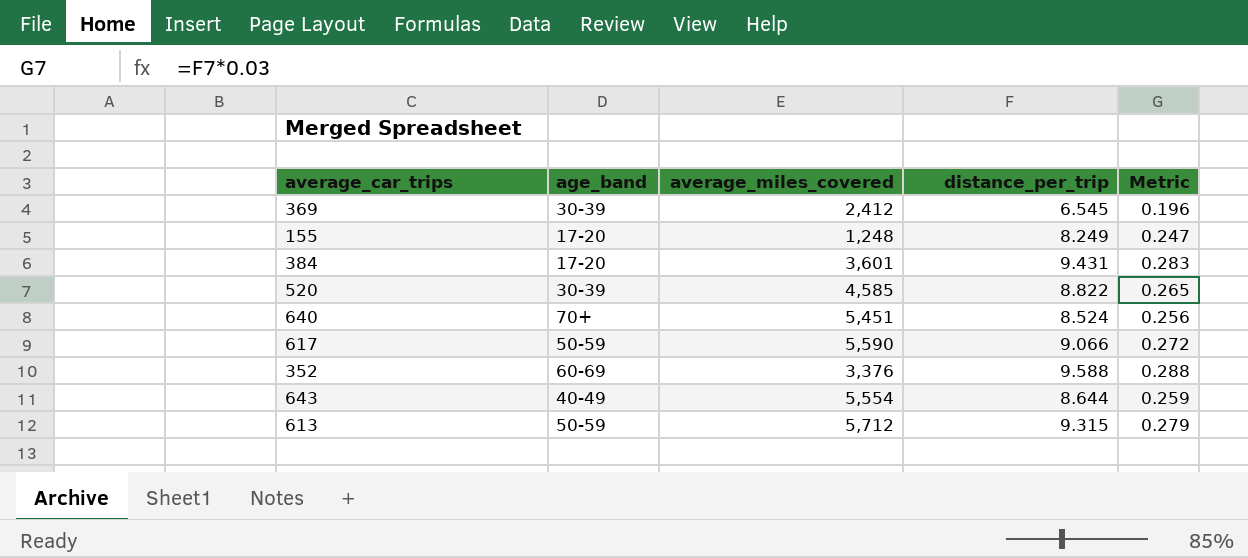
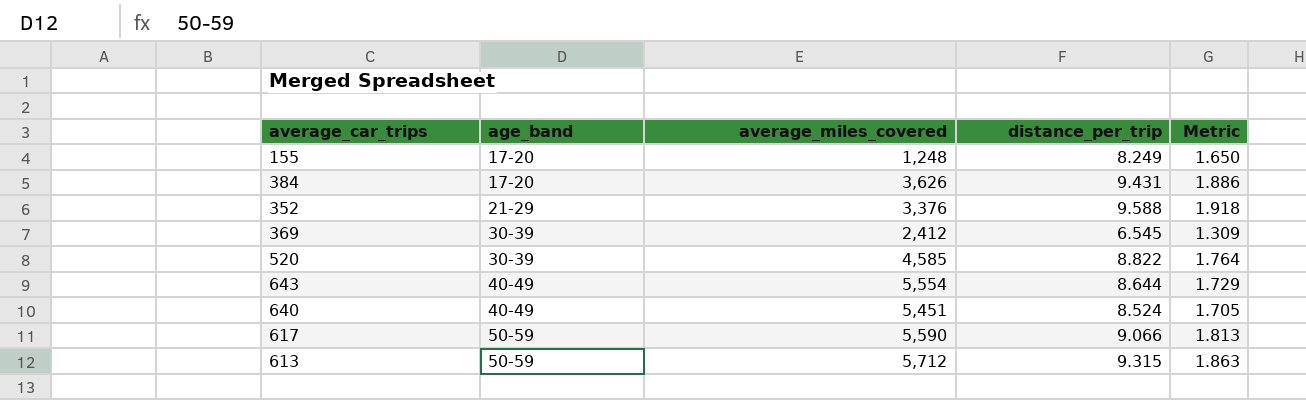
row order: none -> age_band ascending
column Metric | formula: [distance_per_trip] * 0.03 -> [distance_per_trip] * 0.2
384 | average_miles_covered: 3,601 -> 3,626
352 | age_band: 60-69 -> 21-29
640 | age_band: 70+ -> 40-49

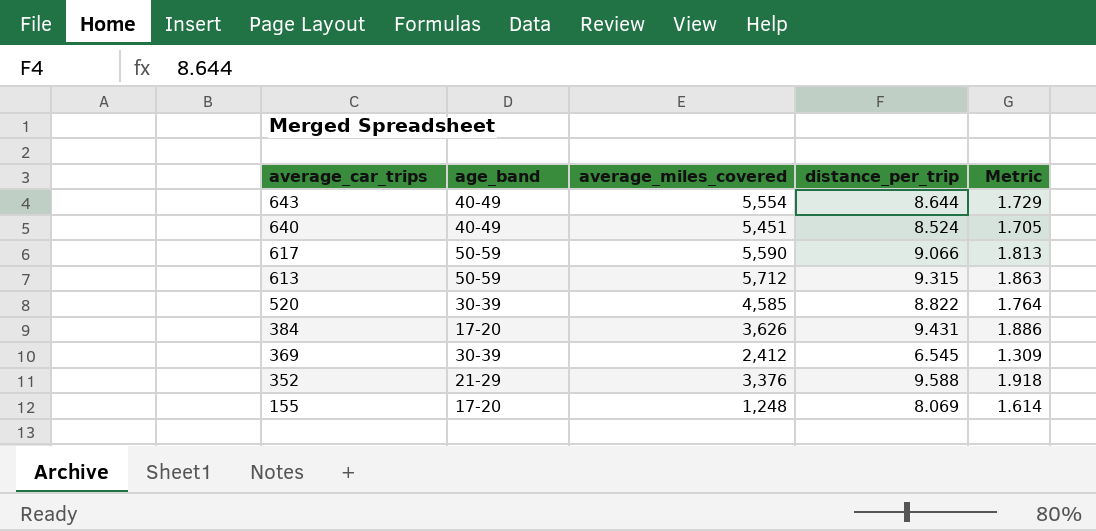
row order: age_band ascending -> average_car_trips descending
155 | distance_per_trip: 8.249 -> 8.069
155 | Metric: 1.650 -> 1.614

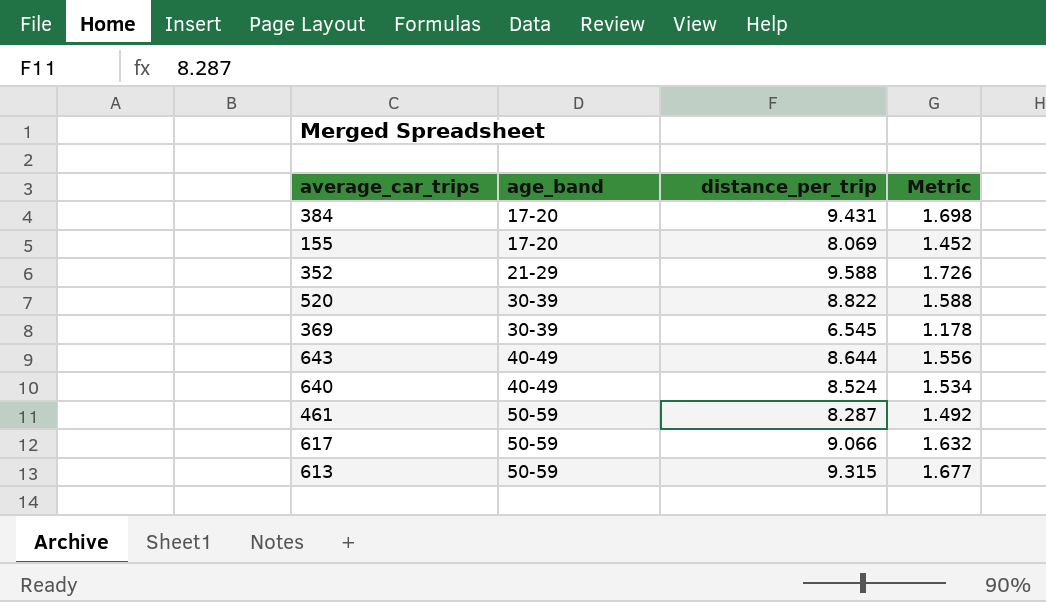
row order: average_car_trips descending -> age_band ascending
column average_miles_covered | position: 3 -> none
column Metric | formula: [distance_per_trip] * 0.2 -> [distance_per_trip] * 0.18
row 461: none -> 50-59 | 8.287 | 1.492

